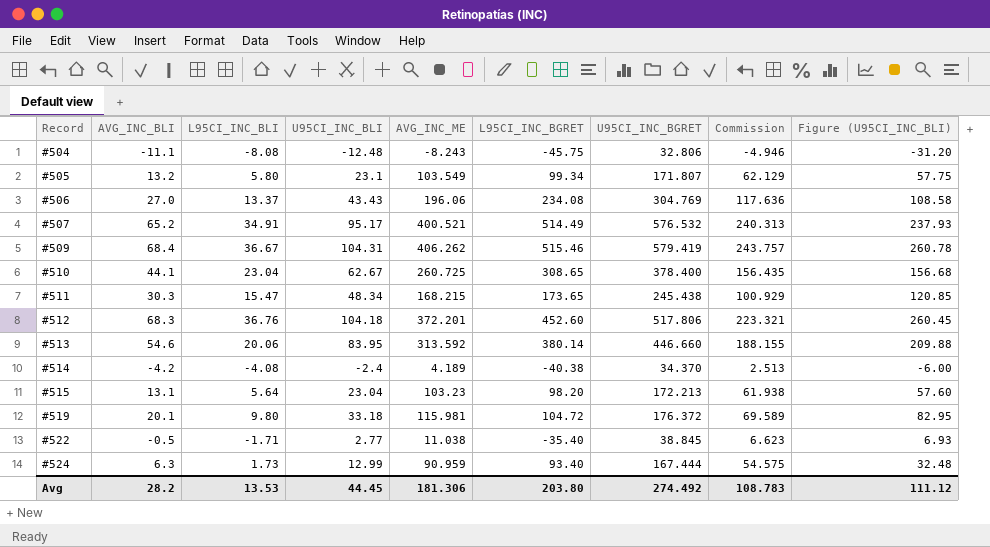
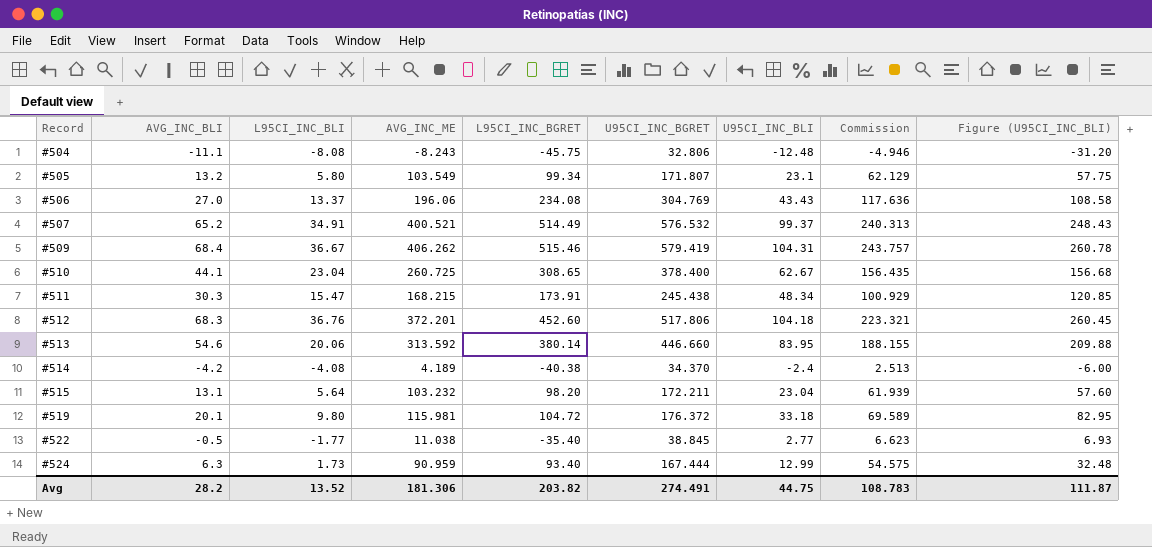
column U95CI_INC_BLI | position: 4 -> 7
#507 | U95CI_INC_BLI: 95.17 -> 99.37
#507 | Figure (U95CI_INC_BLI): 237.93 -> 248.43
#511 | L95CI_INC_BGRET: 173.65 -> 173.91
#515 | AVG_INC_ME: 103.23 -> 103.232
#515 | U95CI_INC_BGRET: 172.213 -> 172.211
#515 | Commission: 61.938 -> 61.939
#522 | L95CI_INC_BLI: -1.71 -> -1.77
Avg | L95CI_INC_BLI: 13.53 -> 13.52
Avg | L95CI_INC_BGRET: 203.80 -> 203.82
Avg | U95CI_INC_BGRET: 274.492 -> 274.491
Avg | U95CI_INC_BLI: 44.45 -> 44.75
Avg | Figure (U95CI_INC_BLI): 111.12 -> 111.87

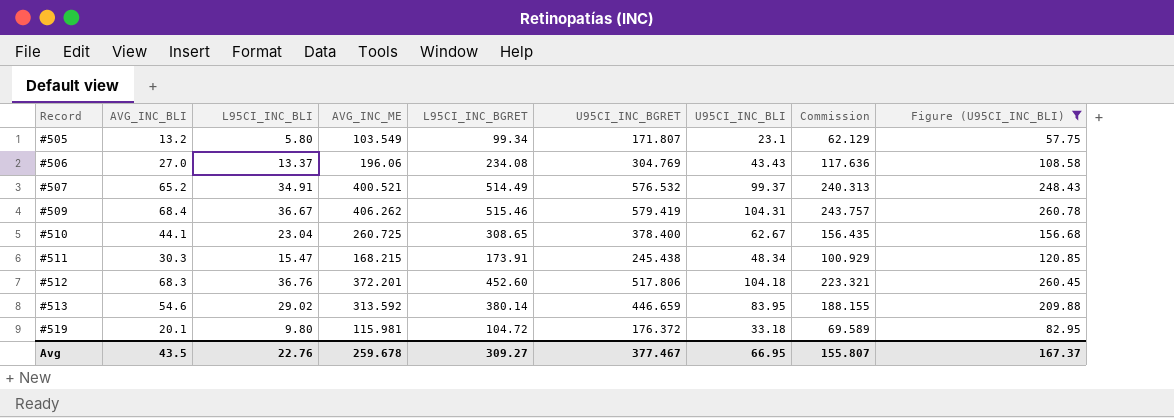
filter: none -> Figure (U95CI_INC_BLI) >= 57.75
#513 | L95CI_INC_BLI: 20.06 -> 29.02
#513 | U95CI_INC_BGRET: 446.660 -> 446.659
Avg | AVG_INC_BLI: 28.2 -> 43.5
Avg | L95CI_INC_BLI: 13.52 -> 22.76
Avg | AVG_INC_ME: 181.306 -> 259.678
Avg | L95CI_INC_BGRET: 203.82 -> 309.27
Avg | U95CI_INC_BGRET: 274.491 -> 377.467
Avg | U95CI_INC_BLI: 44.75 -> 66.95
Avg | Commission: 108.783 -> 155.807
Avg | Figure (U95CI_INC_BLI): 111.87 -> 167.37

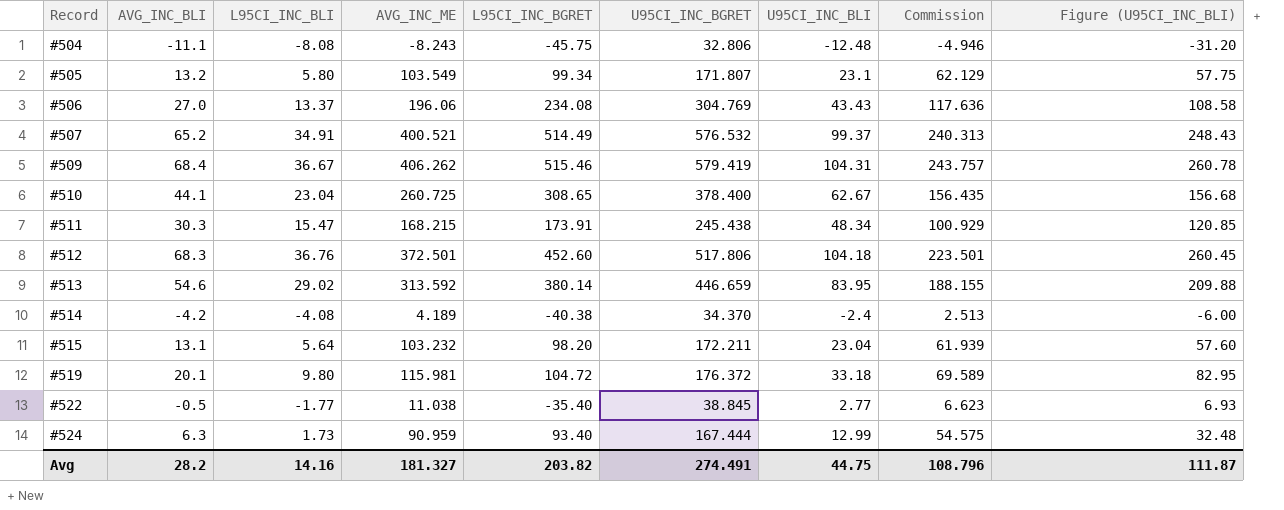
filter: Figure (U95CI_INC_BLI) >= 57.75 -> none
#512 | AVG_INC_ME: 372.201 -> 372.501
#512 | Commission: 223.321 -> 223.501
Avg | AVG_INC_BLI: 43.5 -> 28.2
Avg | L95CI_INC_BLI: 22.76 -> 14.16
Avg | AVG_INC_ME: 259.678 -> 181.327
Avg | L95CI_INC_BGRET: 309.27 -> 203.82
Avg | U95CI_INC_BGRET: 377.467 -> 274.491
Avg | U95CI_INC_BLI: 66.95 -> 44.75
Avg | Commission: 155.807 -> 108.796
Avg | Figure (U95CI_INC_BLI): 167.37 -> 111.87

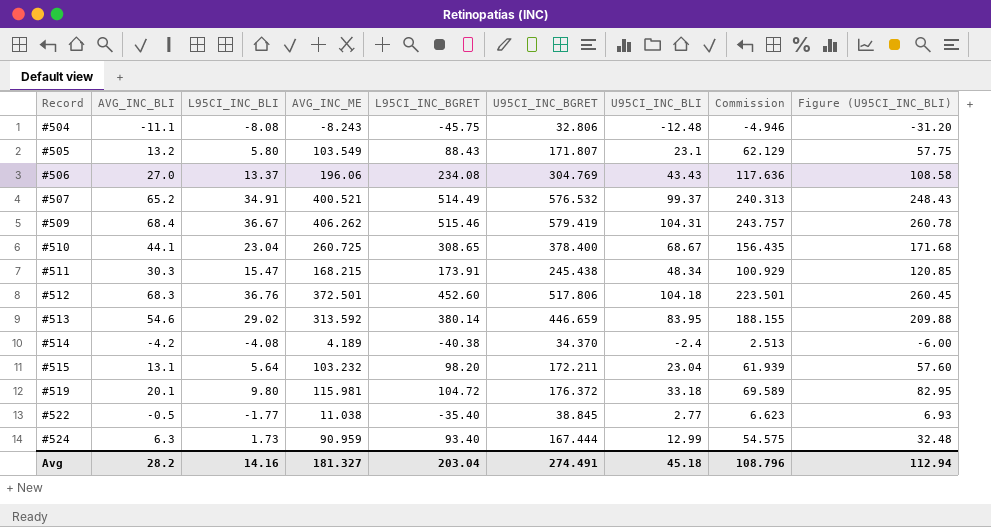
#505 | L95CI_INC_BGRET: 99.34 -> 88.43
#510 | U95CI_INC_BLI: 62.67 -> 68.67
#510 | Figure (U95CI_INC_BLI): 156.68 -> 171.68
Avg | L95CI_INC_BGRET: 203.82 -> 203.04
Avg | U95CI_INC_BLI: 44.75 -> 45.18
Avg | Figure (U95CI_INC_BLI): 111.87 -> 112.94

